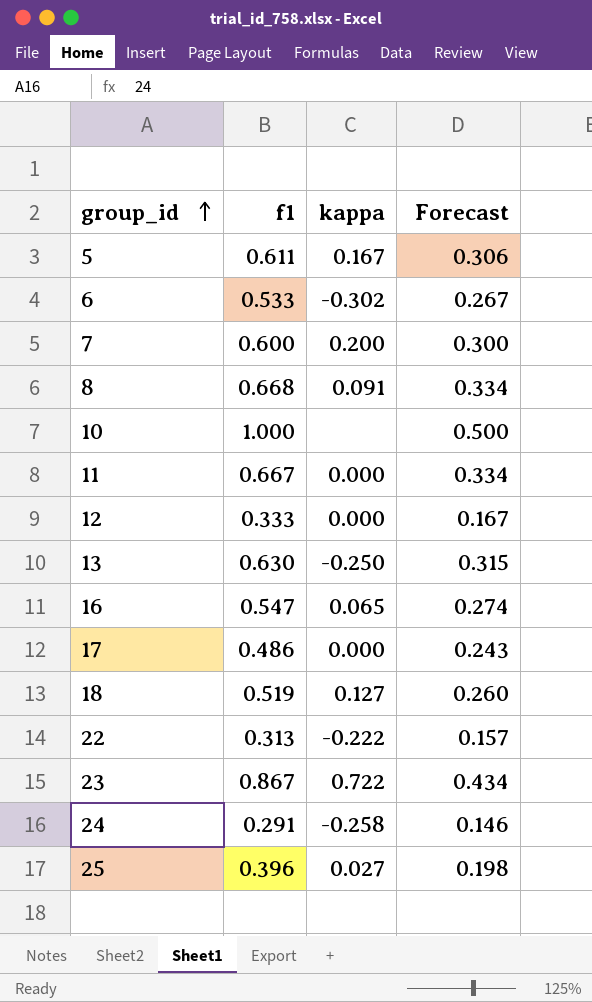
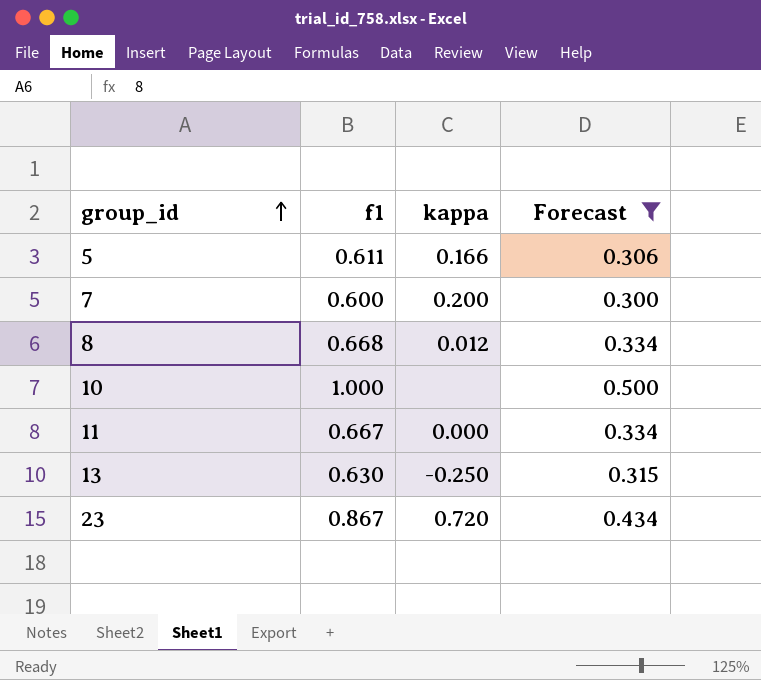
filter: none -> Forecast >= 0.300
5 | kappa: 0.167 -> 0.166
8 | kappa: 0.091 -> 0.012
23 | kappa: 0.722 -> 0.720

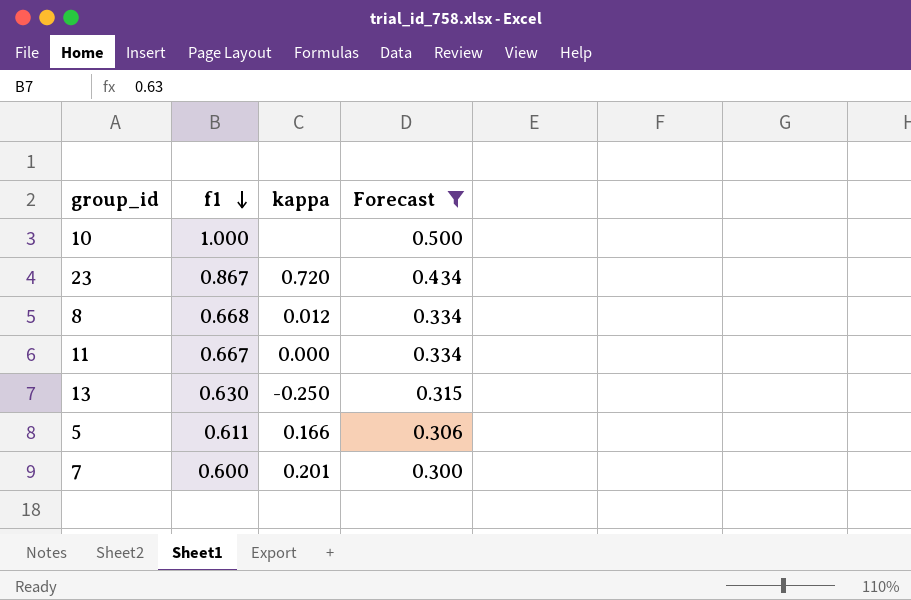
row order: group_id ascending -> f1 descending
7 | kappa: 0.200 -> 0.201

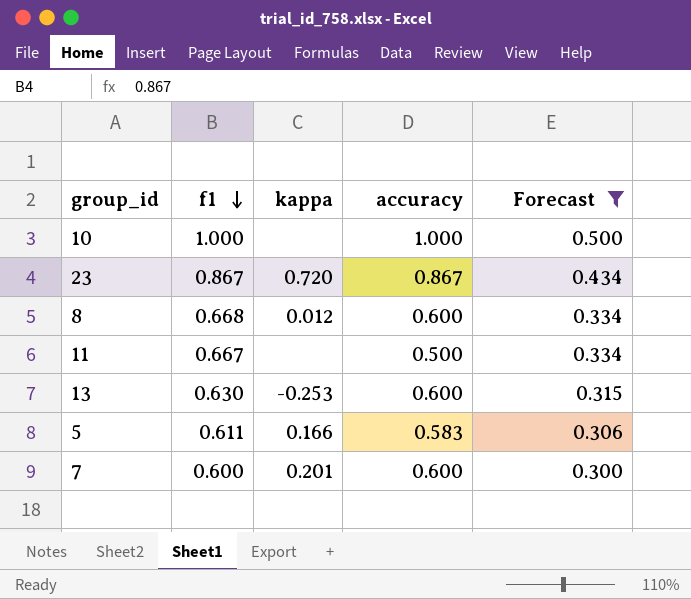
column accuracy | position: none -> 4
11 | kappa: 0.000 -> none
13 | kappa: -0.250 -> -0.253

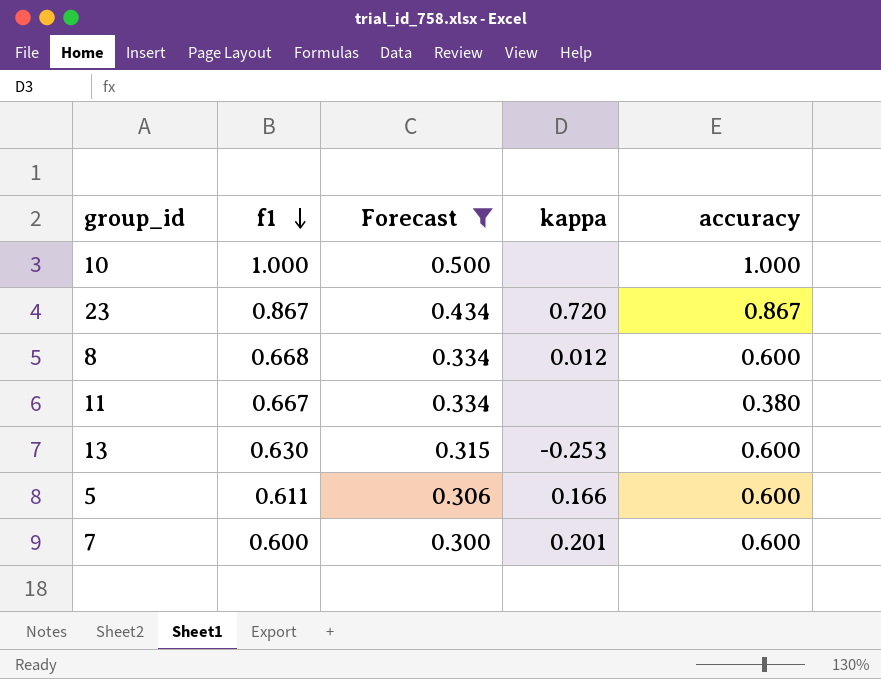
column Forecast | position: 5 -> 3
11 | accuracy: 0.500 -> 0.380
5 | accuracy: 0.583 -> 0.600

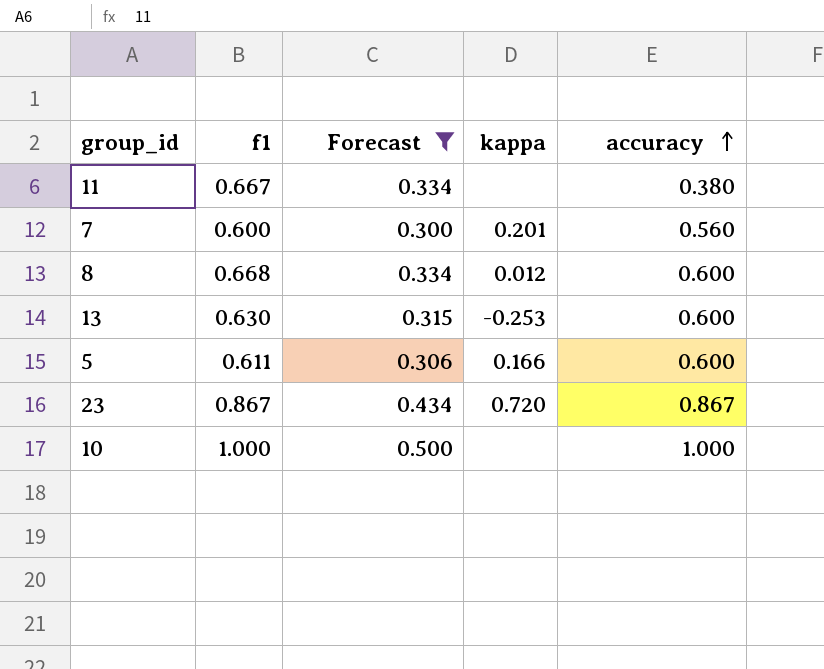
row order: f1 descending -> accuracy ascending
7 | accuracy: 0.600 -> 0.560

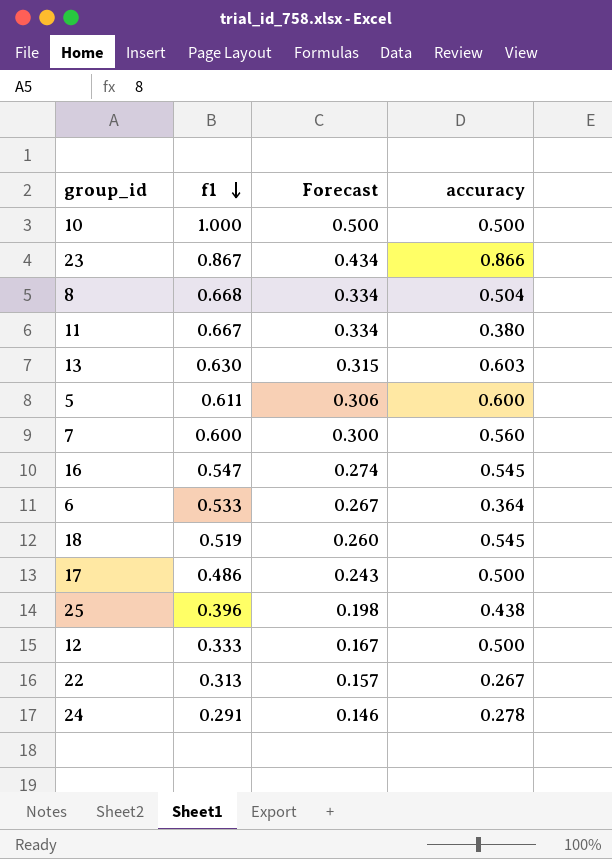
filter: Forecast >= 0.300 -> none
row order: accuracy ascending -> f1 descending
column kappa | position: 4 -> none
10 | accuracy: 1.000 -> 0.500
23 | accuracy: 0.867 -> 0.866
8 | accuracy: 0.600 -> 0.504
13 | accuracy: 0.600 -> 0.603

